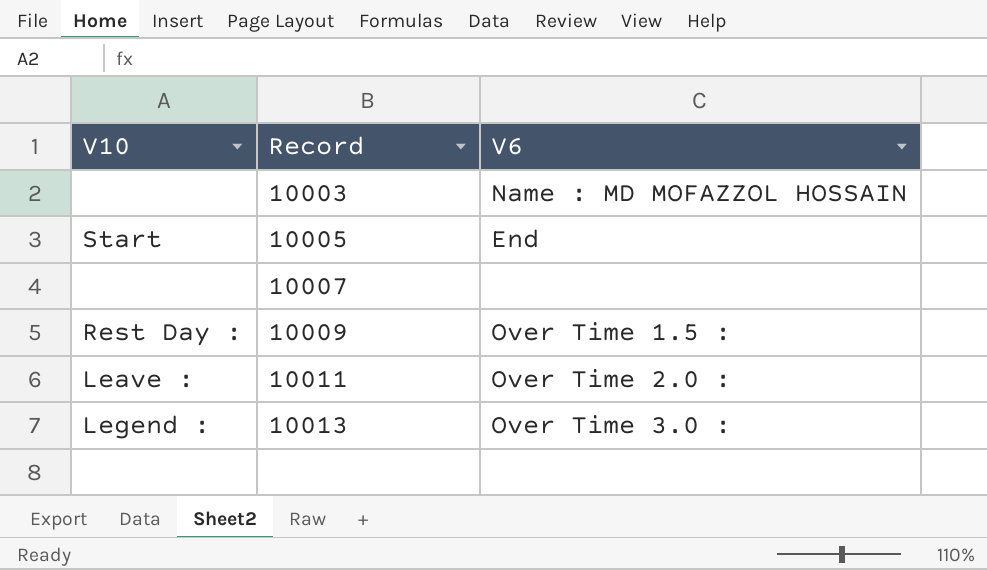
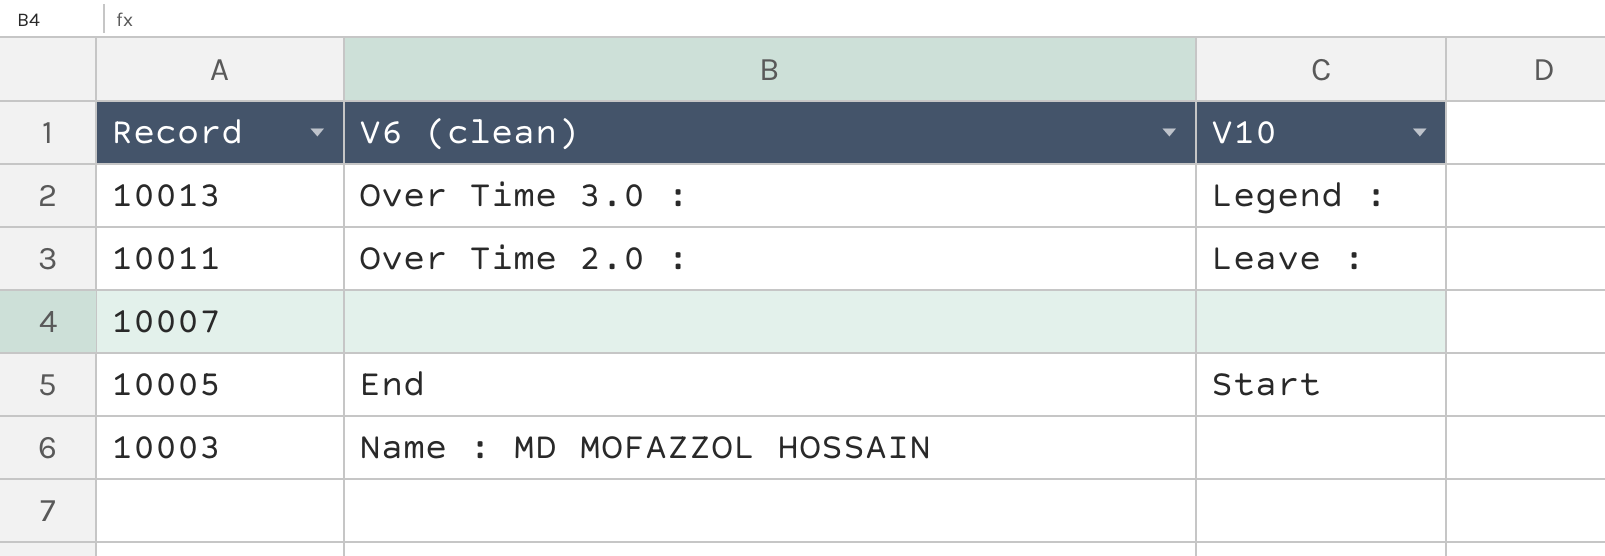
row order: Record ascending -> Record descending
column name: V6 -> V6 (clean)
column V10 | position: 1 -> 3
row 10009: Rest Day : | Over Time 1.5 : -> none

